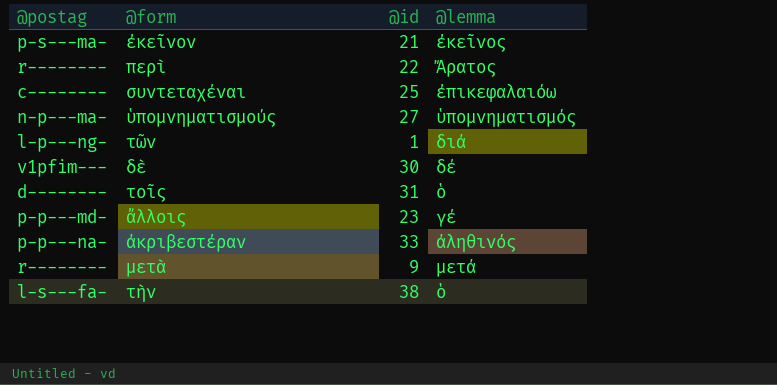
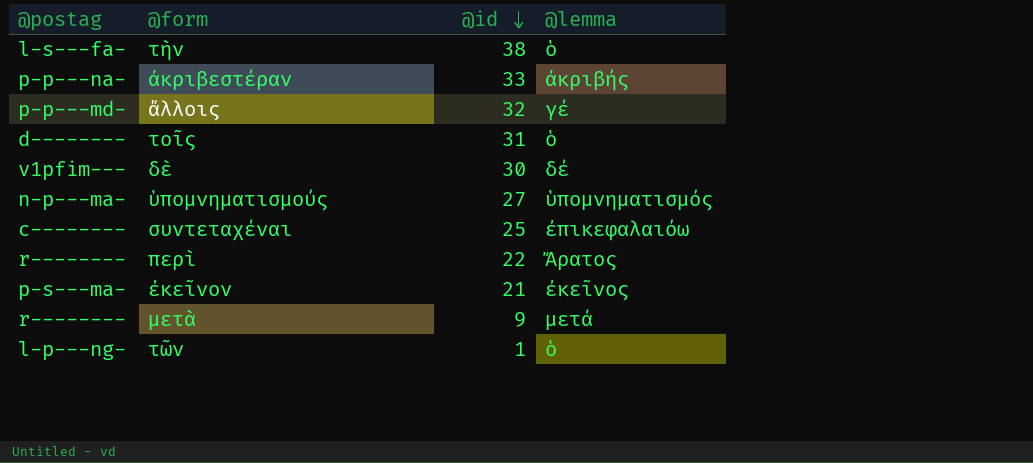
row order: none -> @id descending
ἀκριβεστέραν | @lemma: ἀληθινός -> ἀκριβής
ἄλλοις | @id: 23 -> 32
τῶν | @lemma: διά -> ὁ

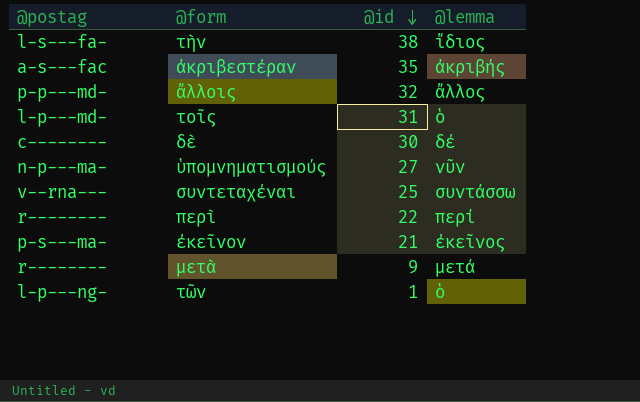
τὴν | @lemma: ὁ -> ἴδιος
ἀκριβεστέραν | @postag: p-p---na- -> a-s---fac
ἀκριβεστέραν | @id: 33 -> 35
ἄλλοις | @lemma: γέ -> ἄλλος
τοῖς | @postag: d-------- -> l-p---md-
δὲ | @postag: v1pfim--- -> c--------
ὑπομνηματισμούς | @lemma: ὑπομνηματισμός -> νῦν
συντεταχέναι | @postag: c-------- -> v--rna---
συντεταχέναι | @lemma: ἐπικεφαλαιόω -> συντάσσω
περὶ | @lemma: Ἄρατος -> περί

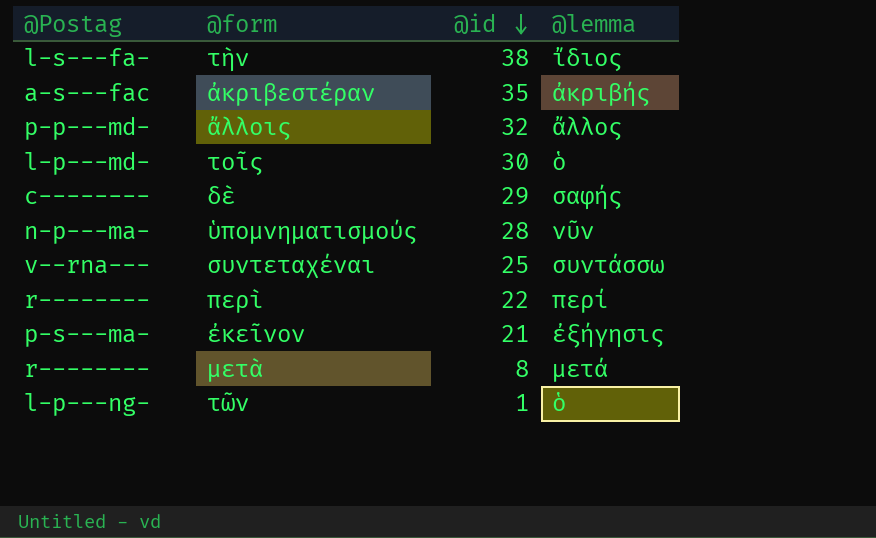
column name: @postag -> @Postag
τοῖς | @id: 31 -> 30
δὲ | @id: 30 -> 29
δὲ | @lemma: δέ -> σαφής
ὑπομνηματισμούς | @id: 27 -> 28
ἐκεῖνον | @lemma: ἐκεῖνος -> ἐξήγησις
μετὰ | @id: 9 -> 8

